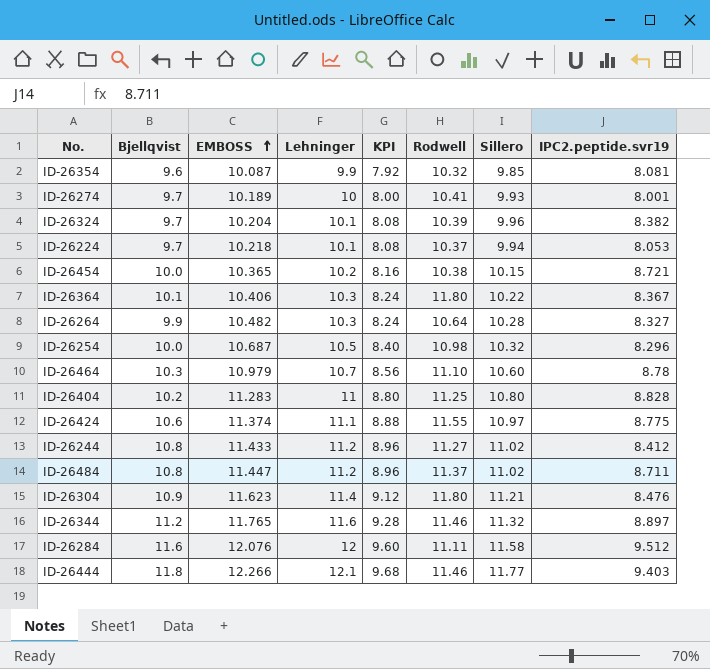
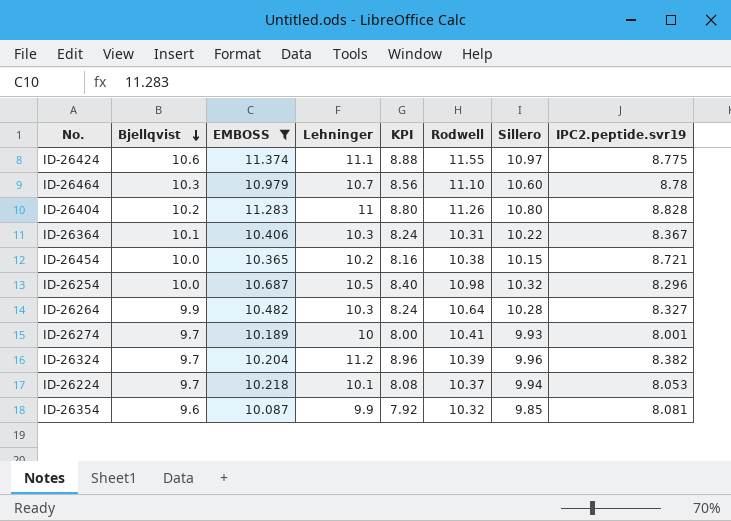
filter: none -> EMBOSS <= 11.374
row order: EMBOSS ascending -> Bjellqvist descending
ID-26404 | Rodwell: 11.25 -> 11.26
ID-26364 | Rodwell: 11.80 -> 10.31
ID-26324 | Lehninger: 10.1 -> 11.2
ID-26324 | KPI: 8.08 -> 8.96

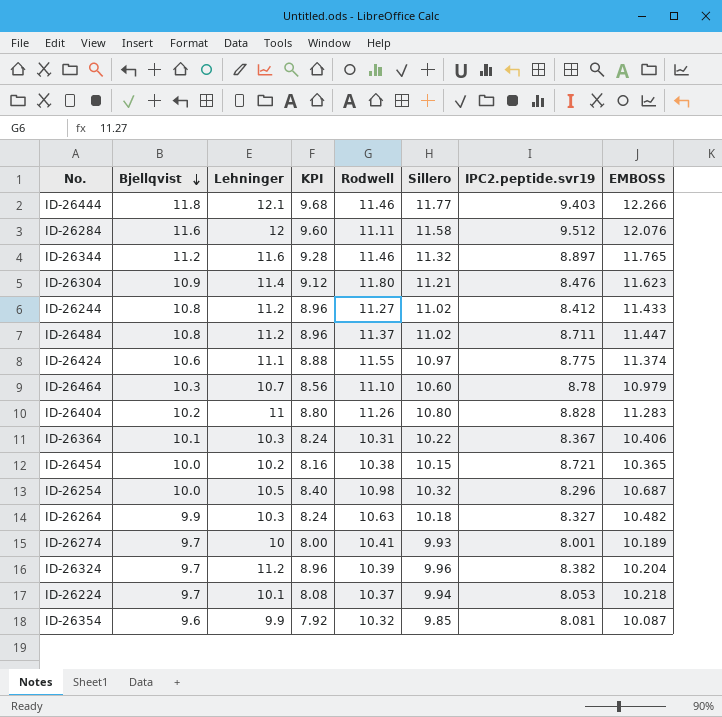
filter: EMBOSS <= 11.374 -> none
column EMBOSS | position: 3 -> 8
ID-26264 | Rodwell: 10.64 -> 10.63
ID-26264 | Sillero: 10.28 -> 10.18

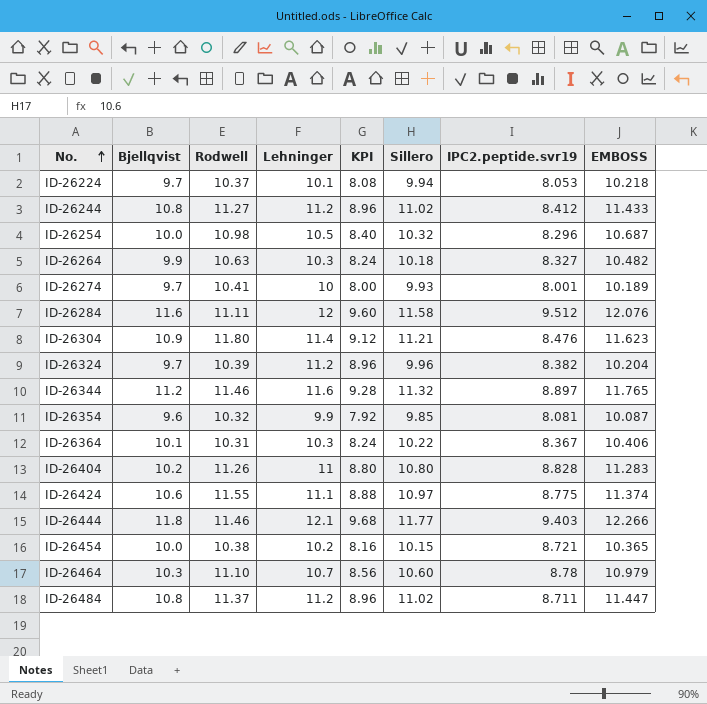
row order: Bjellqvist descending -> No. ascending
column Rodwell | position: 5 -> 3

